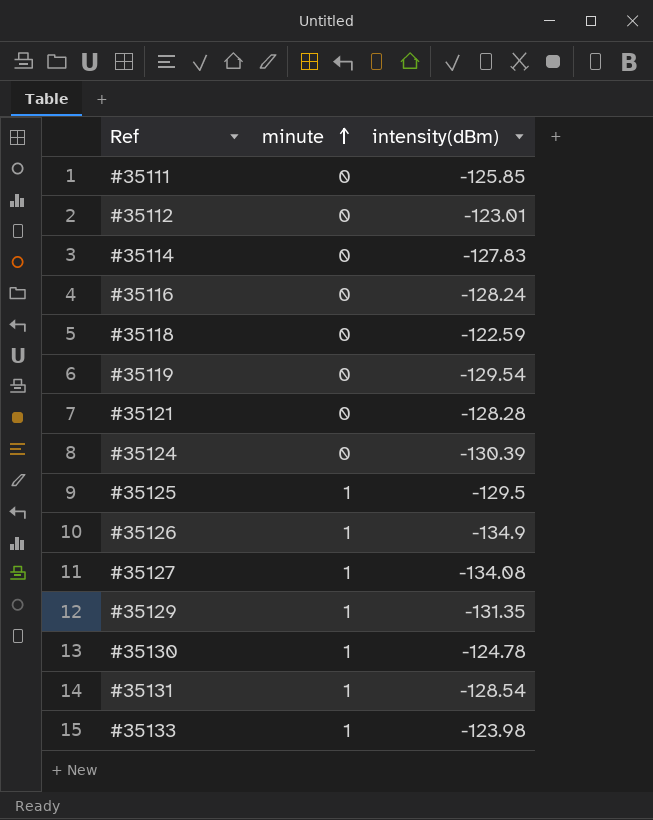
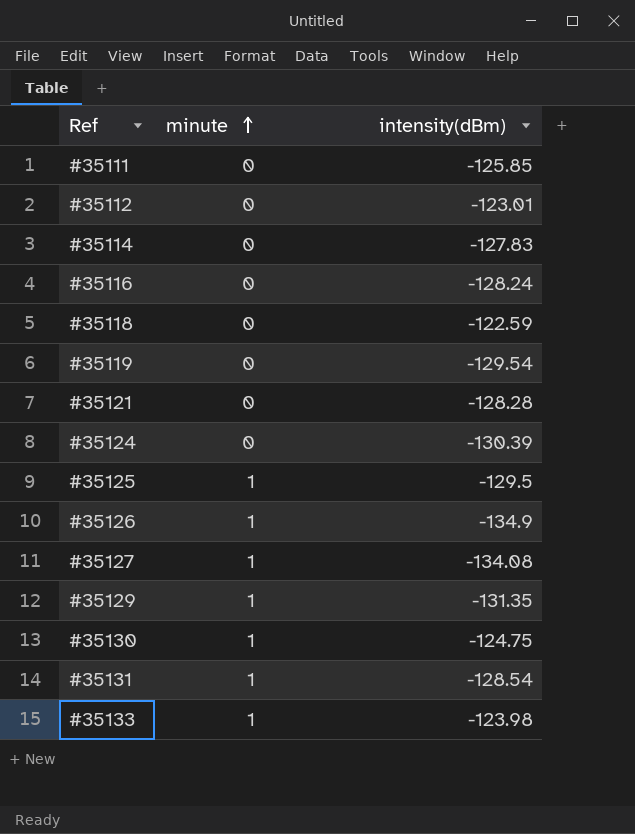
#35130 | intensity(dBm): -124.78 -> -124.75

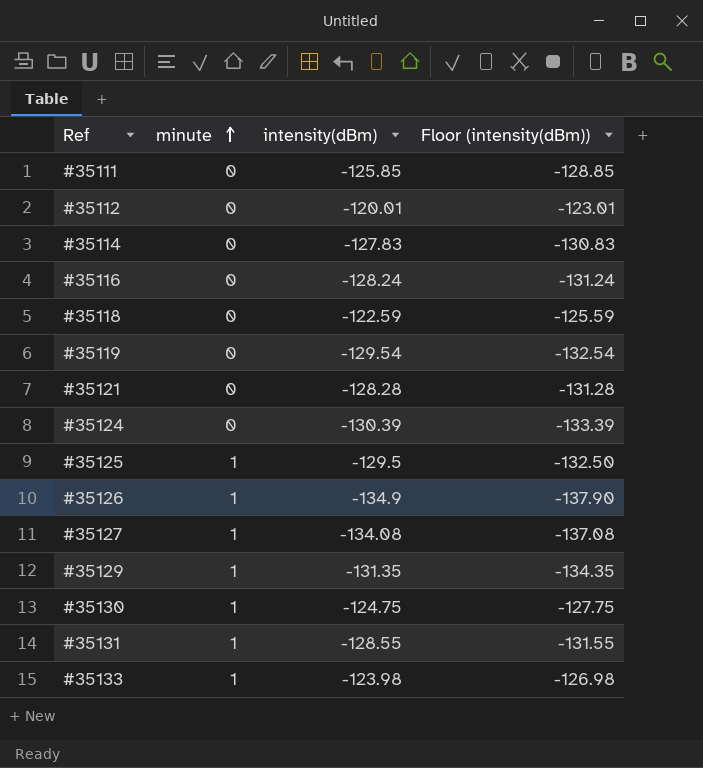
column Floor (intensity(dBm)) | formula: none -> [intensity(dBm)] - 3
#35112 | intensity(dBm): -123.01 -> -120.01
#35131 | intensity(dBm): -128.54 -> -128.55

